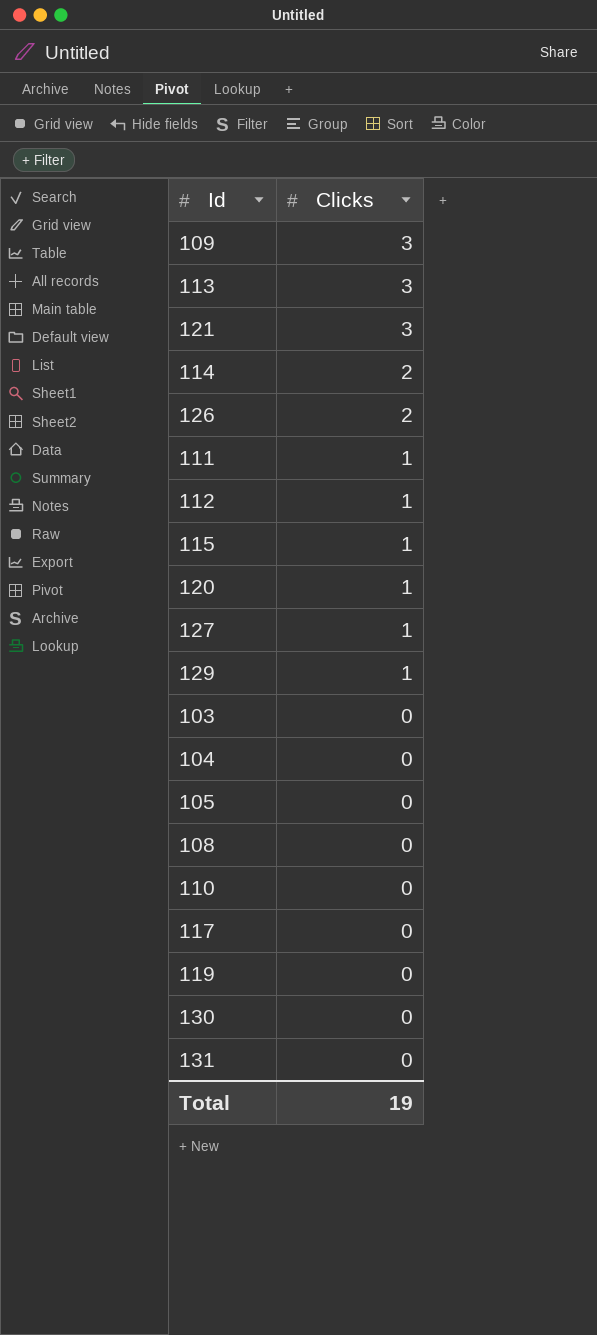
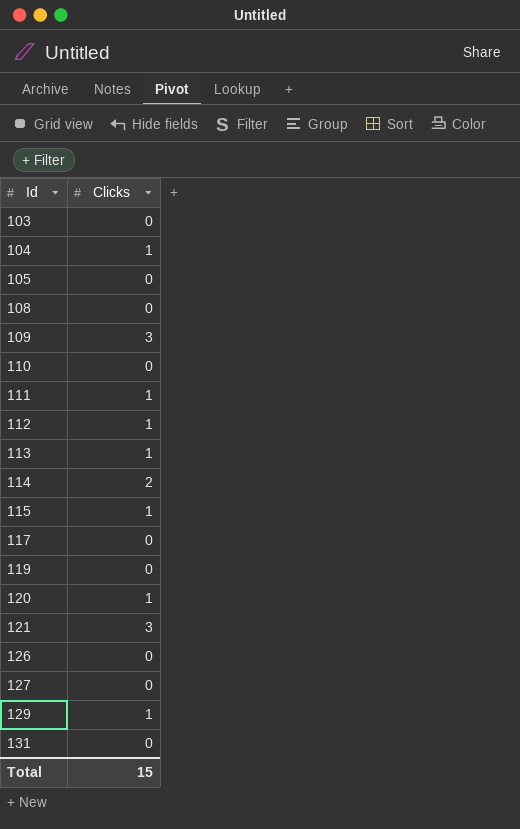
row order: Clicks descending -> Id ascending
row 130: 0 -> none
104 | Clicks: 0 -> 1
113 | Clicks: 3 -> 1
126 | Clicks: 2 -> 0
127 | Clicks: 1 -> 0
Total | Clicks: 19 -> 15

